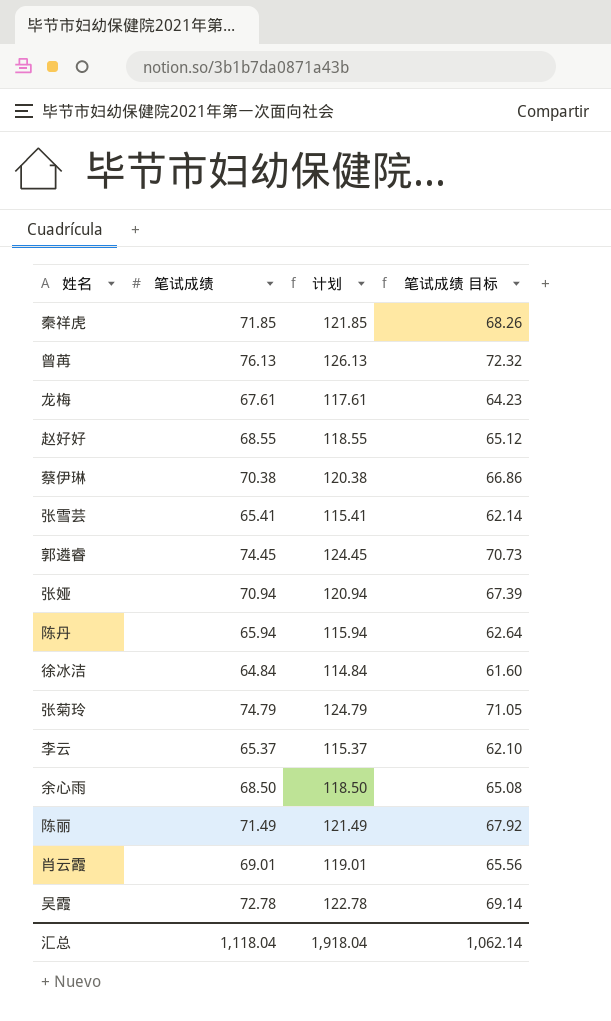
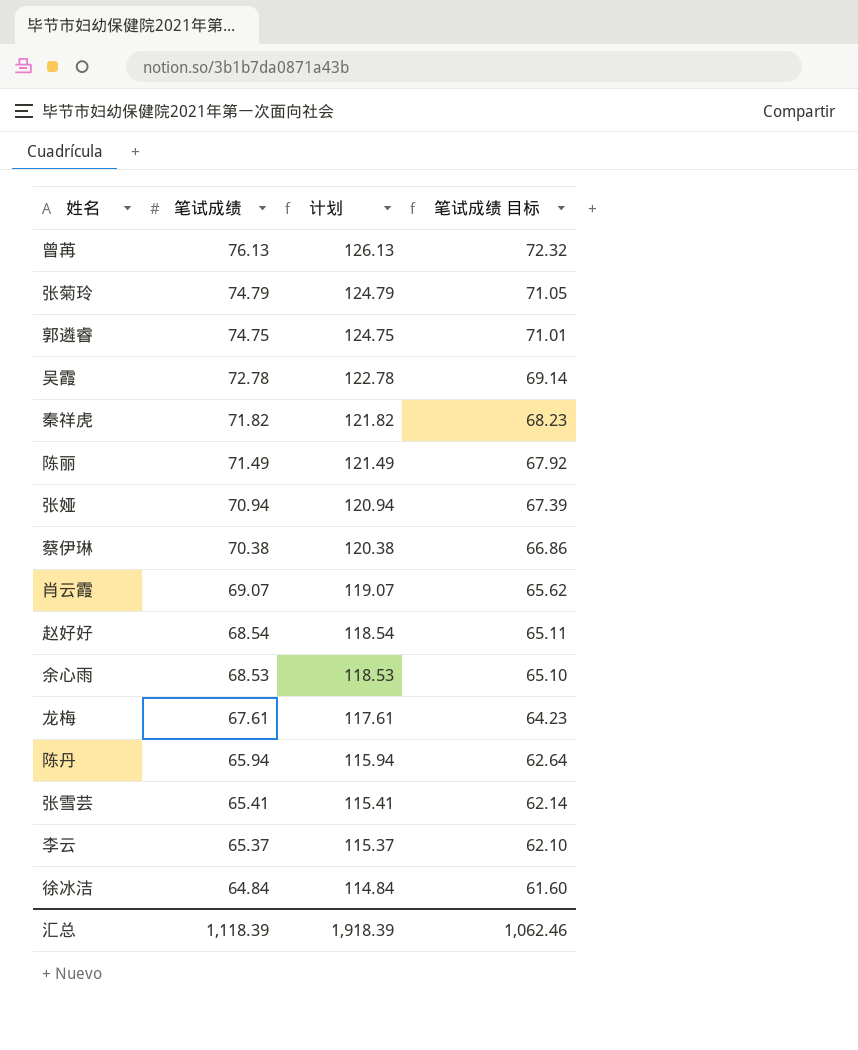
row order: none -> 笔试成绩 descending
郭遴睿 | 笔试成绩: 74.45 -> 74.75
郭遴睿 | 计划: 124.45 -> 124.75
郭遴睿 | 笔试成绩 目标: 70.73 -> 71.01
秦祥虎 | 笔试成绩: 71.85 -> 71.82
秦祥虎 | 计划: 121.85 -> 121.82
秦祥虎 | 笔试成绩 目标: 68.26 -> 68.23
肖云霞 | 笔试成绩: 69.01 -> 69.07
肖云霞 | 计划: 119.01 -> 119.07
肖云霞 | 笔试成绩 目标: 65.56 -> 65.62
赵好好 | 笔试成绩: 68.55 -> 68.54
赵好好 | 计划: 118.55 -> 118.54
赵好好 | 笔试成绩 目标: 65.12 -> 65.11
余心雨 | 笔试成绩: 68.50 -> 68.53
余心雨 | 计划: 118.50 -> 118.53
余心雨 | 笔试成绩 目标: 65.08 -> 65.10
汇总 | 笔试成绩: 1,118.04 -> 1,118.39
汇总 | 计划: 1,918.04 -> 1,918.39
汇总 | 笔试成绩 目标: 1,062.14 -> 1,062.46

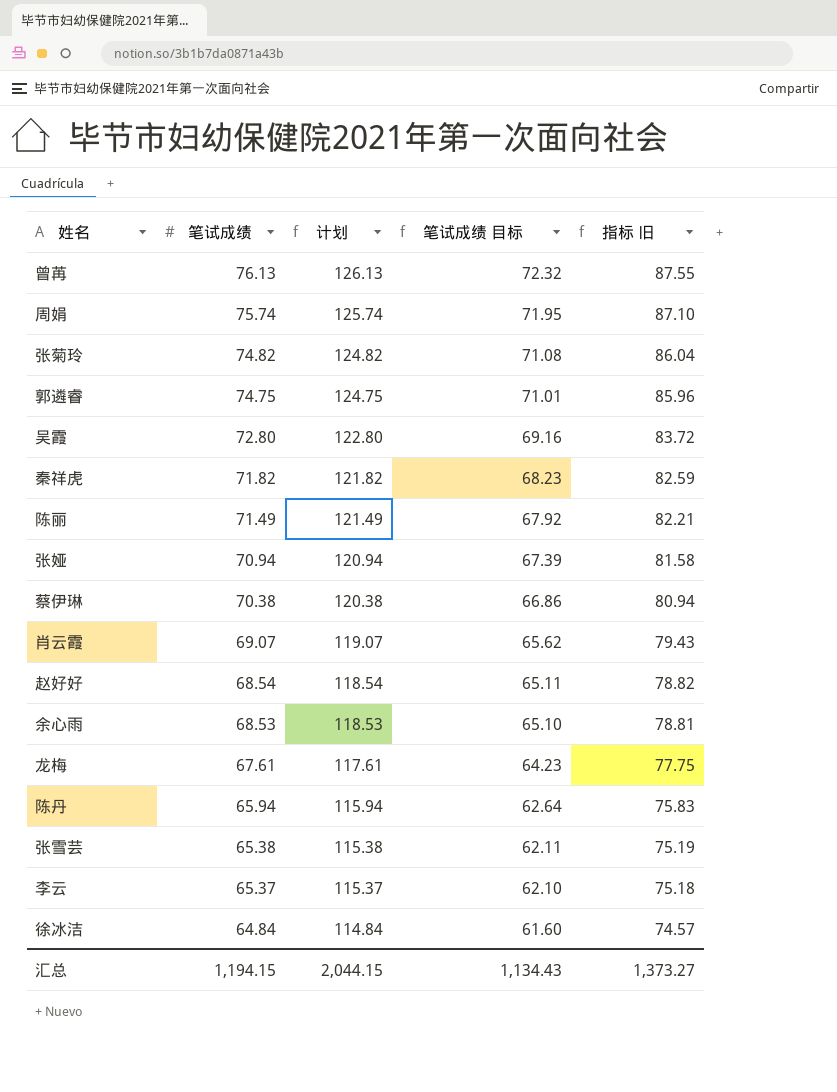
column 指标 旧 | formula: none -> [笔试成绩] * 1.15
row 周娟: none -> 75.74 | 125.74 | 71.95 | 87.10
张菊玲 | 笔试成绩: 74.79 -> 74.82
张菊玲 | 计划: 124.79 -> 124.82
张菊玲 | 笔试成绩 目标: 71.05 -> 71.08
吴霞 | 笔试成绩: 72.78 -> 72.80
吴霞 | 计划: 122.78 -> 122.80
吴霞 | 笔试成绩 目标: 69.14 -> 69.16
张雪芸 | 笔试成绩: 65.41 -> 65.38
张雪芸 | 计划: 115.41 -> 115.38
张雪芸 | 笔试成绩 目标: 62.14 -> 62.11
汇总 | 笔试成绩: 1,118.39 -> 1,194.15
汇总 | 计划: 1,918.39 -> 2,044.15
汇总 | 笔试成绩 目标: 1,062.46 -> 1,134.43

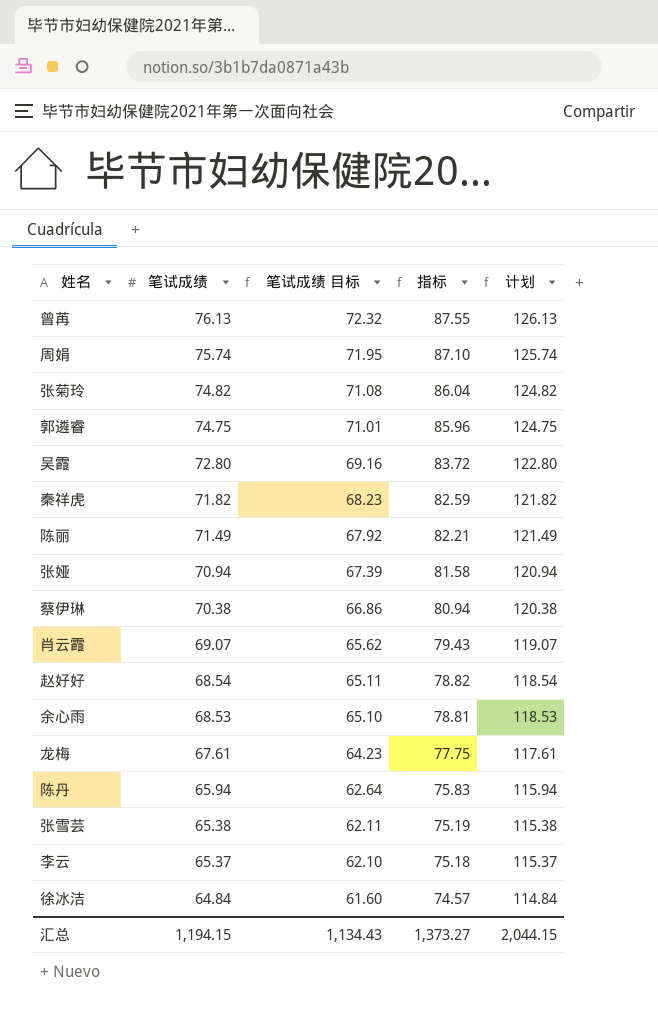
column name: 指标 旧 -> 指标
column 计划 | position: 3 -> 5

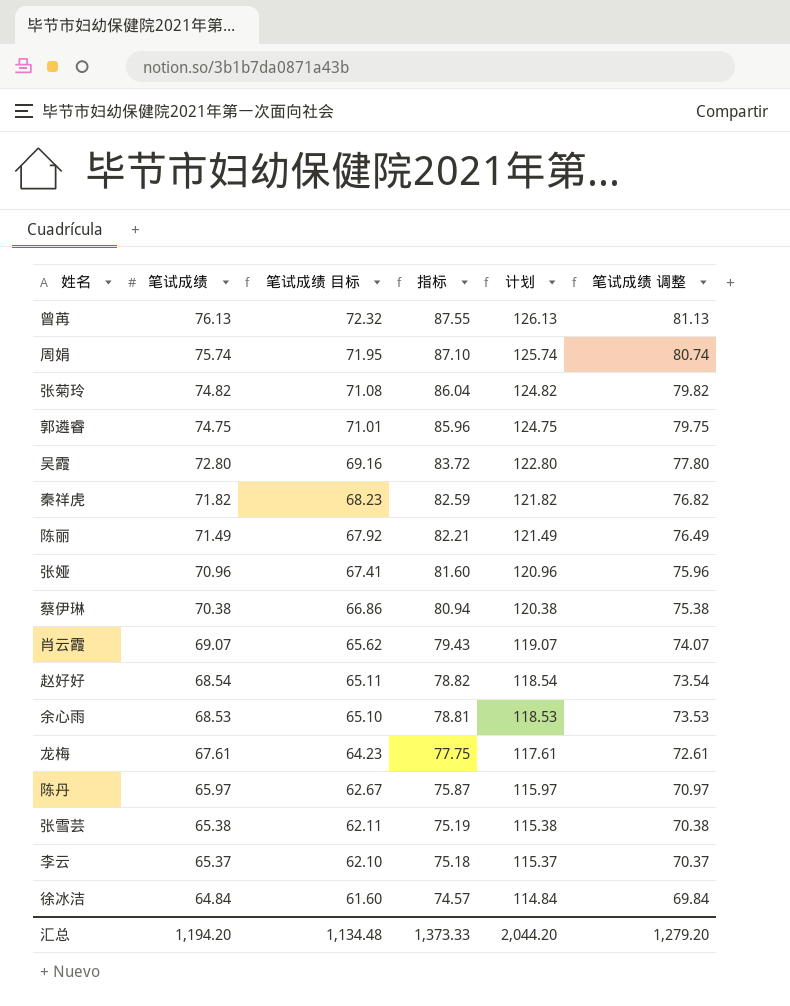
column 笔试成绩 调整 | formula: none -> [笔试成绩] + 5
张娅 | 笔试成绩: 70.94 -> 70.96
张娅 | 笔试成绩 目标: 67.39 -> 67.41
张娅 | 指标: 81.58 -> 81.60
张娅 | 计划: 120.94 -> 120.96
陈丹 | 笔试成绩: 65.94 -> 65.97
陈丹 | 笔试成绩 目标: 62.64 -> 62.67
陈丹 | 指标: 75.83 -> 75.87
陈丹 | 计划: 115.94 -> 115.97
汇总 | 笔试成绩: 1,194.15 -> 1,194.20
汇总 | 笔试成绩 目标: 1,134.43 -> 1,134.48
汇总 | 指标: 1,373.27 -> 1,373.33
汇总 | 计划: 2,044.15 -> 2,044.20

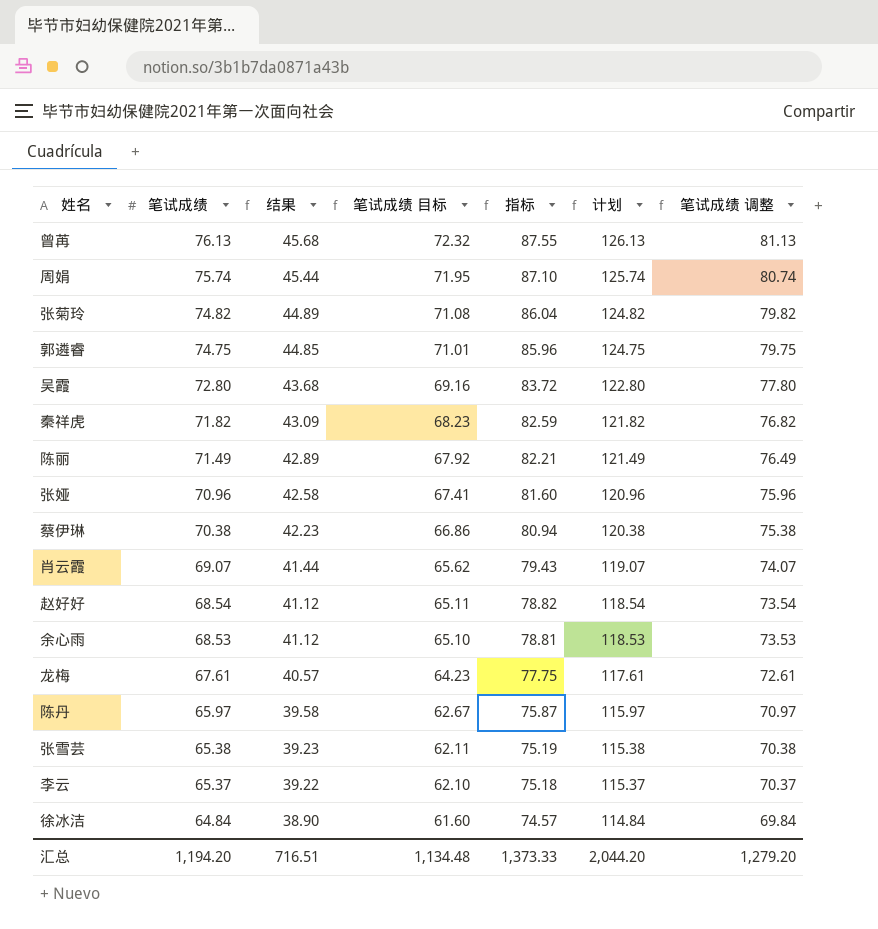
column 结果 | formula: none -> [笔试成绩] * 0.6

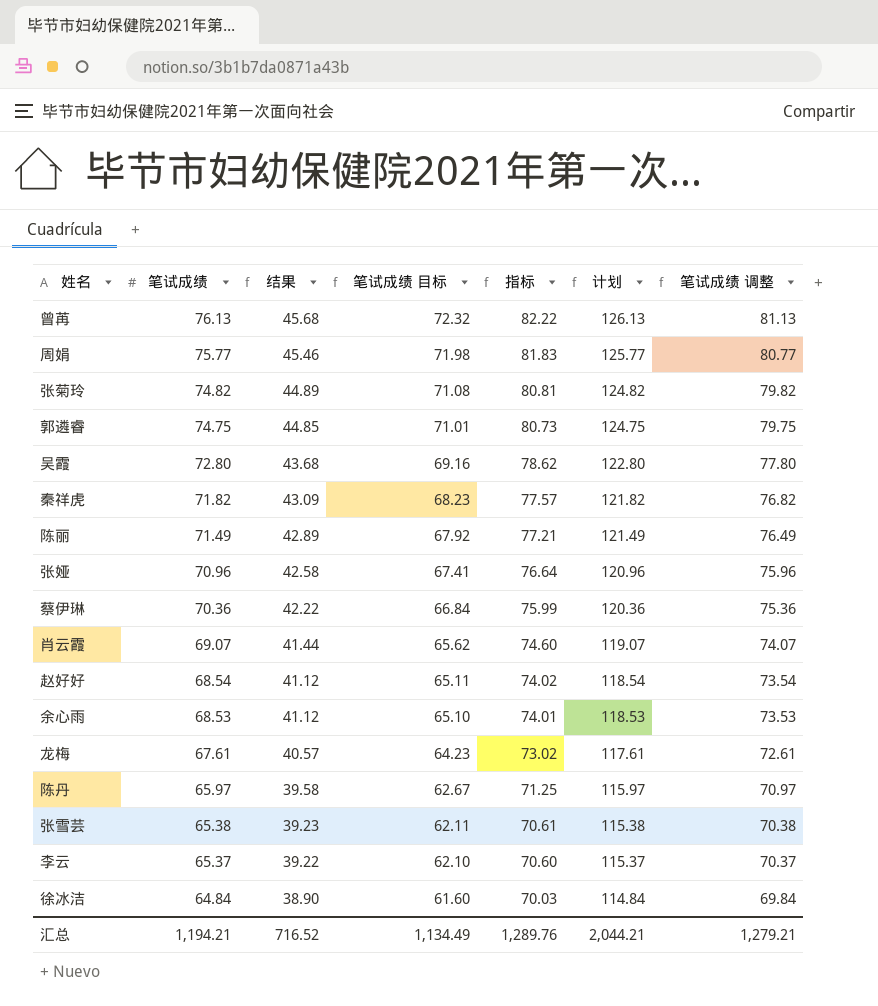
column 指标 | formula: [笔试成绩] * 1.15 -> [笔试成绩] * 1.08
周娟 | 笔试成绩: 75.74 -> 75.77
周娟 | 结果: 45.44 -> 45.46
周娟 | 笔试成绩 目标: 71.95 -> 71.98
周娟 | 计划: 125.74 -> 125.77
周娟 | 笔试成绩 调整: 80.74 -> 80.77
蔡伊琳 | 笔试成绩: 70.38 -> 70.36
蔡伊琳 | 结果: 42.23 -> 42.22
蔡伊琳 | 笔试成绩 目标: 66.86 -> 66.84
蔡伊琳 | 计划: 120.38 -> 120.36
蔡伊琳 | 笔试成绩 调整: 75.38 -> 75.36
汇总 | 笔试成绩: 1,194.20 -> 1,194.21
汇总 | 结果: 716.51 -> 716.52
汇总 | 笔试成绩 目标: 1,134.48 -> 1,134.49
汇总 | 指标: 1,373.33 -> 1,289.76
汇总 | 计划: 2,044.20 -> 2,044.21
汇总 | 笔试成绩 调整: 1,279.20 -> 1,279.21

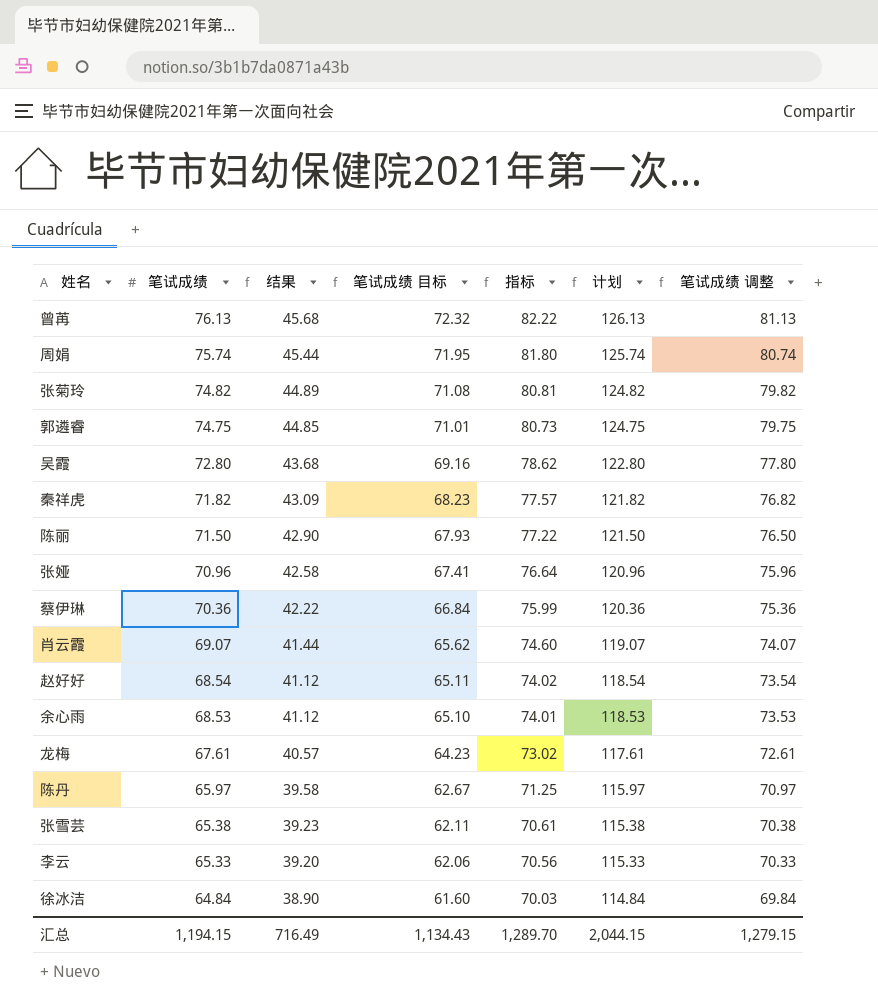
周娟 | 笔试成绩: 75.77 -> 75.74
周娟 | 结果: 45.46 -> 45.44
周娟 | 笔试成绩 目标: 71.98 -> 71.95
周娟 | 指标: 81.83 -> 81.80
周娟 | 计划: 125.77 -> 125.74
周娟 | 笔试成绩 调整: 80.77 -> 80.74
陈丽 | 笔试成绩: 71.49 -> 71.50
陈丽 | 结果: 42.89 -> 42.90
陈丽 | 笔试成绩 目标: 67.92 -> 67.93
陈丽 | 指标: 77.21 -> 77.22
陈丽 | 计划: 121.49 -> 121.50
陈丽 | 笔试成绩 调整: 76.49 -> 76.50
李云 | 笔试成绩: 65.37 -> 65.33
李云 | 结果: 39.22 -> 39.20
李云 | 笔试成绩 目标: 62.10 -> 62.06
李云 | 指标: 70.60 -> 70.56
李云 | 计划: 115.37 -> 115.33
李云 | 笔试成绩 调整: 70.37 -> 70.33
汇总 | 笔试成绩: 1,194.21 -> 1,194.15
汇总 | 结果: 716.52 -> 716.49
汇总 | 笔试成绩 目标: 1,134.49 -> 1,134.43
汇总 | 指标: 1,289.76 -> 1,289.70
汇总 | 计划: 2,044.21 -> 2,044.15
汇总 | 笔试成绩 调整: 1,279.21 -> 1,279.15

